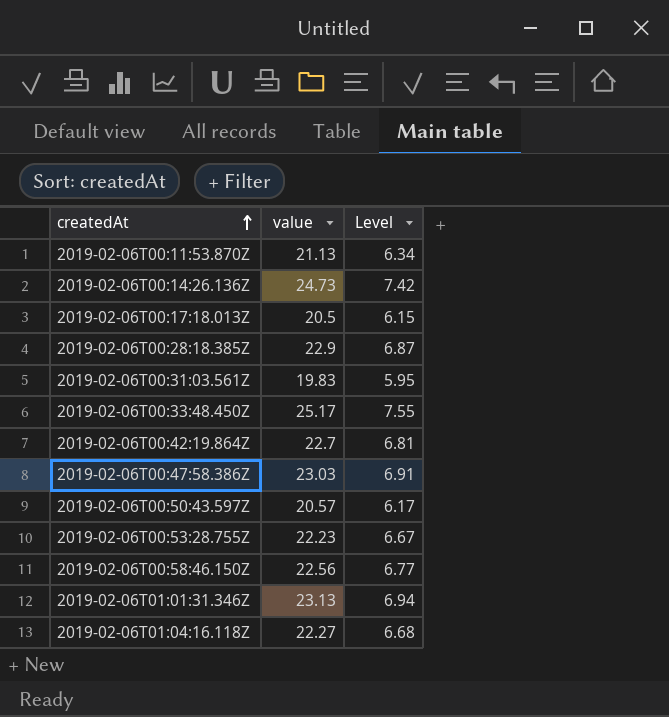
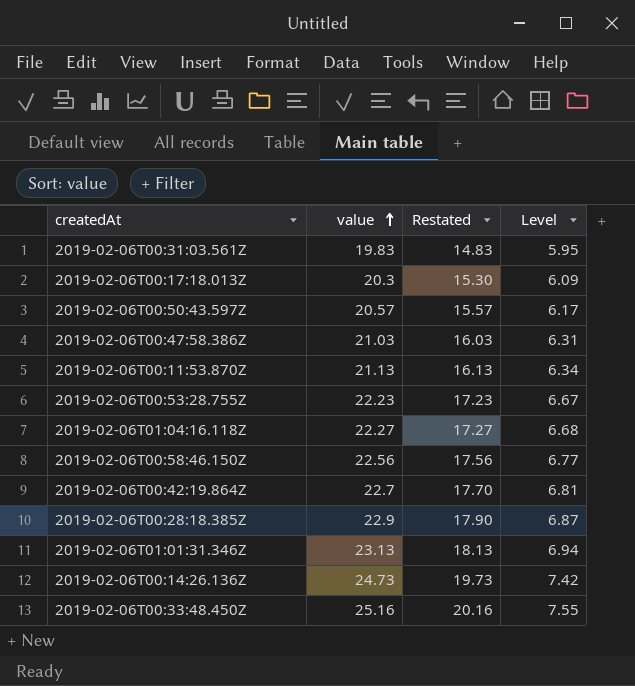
row order: createdAt ascending -> value ascending
column Restated | formula: none -> [value] - 5
2019-02-06T00:17:18.013Z | value: 20.5 -> 20.3
2019-02-06T00:17:18.013Z | Level: 6.15 -> 6.09
2019-02-06T00:47:58.386Z | value: 23.03 -> 21.03
2019-02-06T00:47:58.386Z | Level: 6.91 -> 6.31
2019-02-06T00:33:48.450Z | value: 25.17 -> 25.16

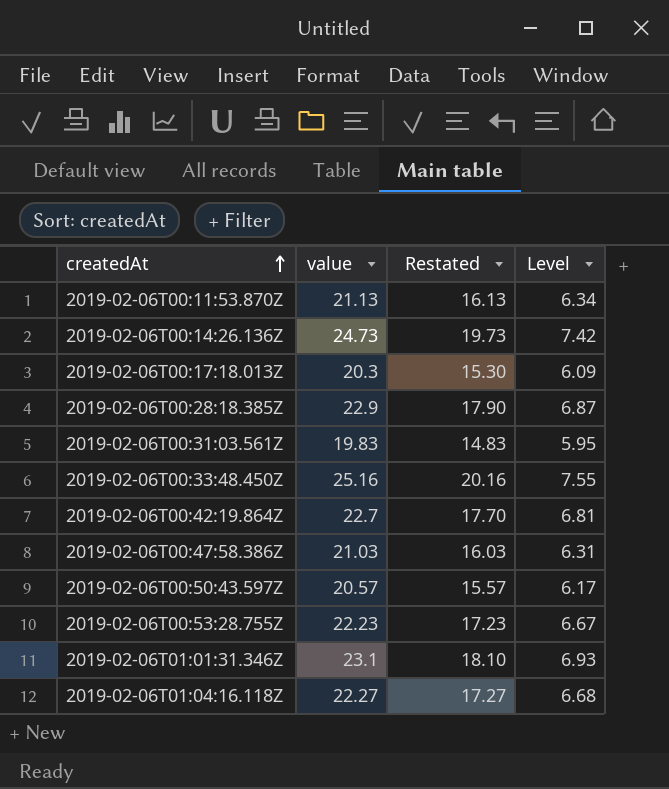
row order: value ascending -> createdAt ascending
row 2019-02-06T00:58:46.150Z: 22.56 | 17.56 | 6.77 -> none
2019-02-06T01:01:31.346Z | value: 23.13 -> 23.1
2019-02-06T01:01:31.346Z | Restated: 18.13 -> 18.10
2019-02-06T01:01:31.346Z | Level: 6.94 -> 6.93

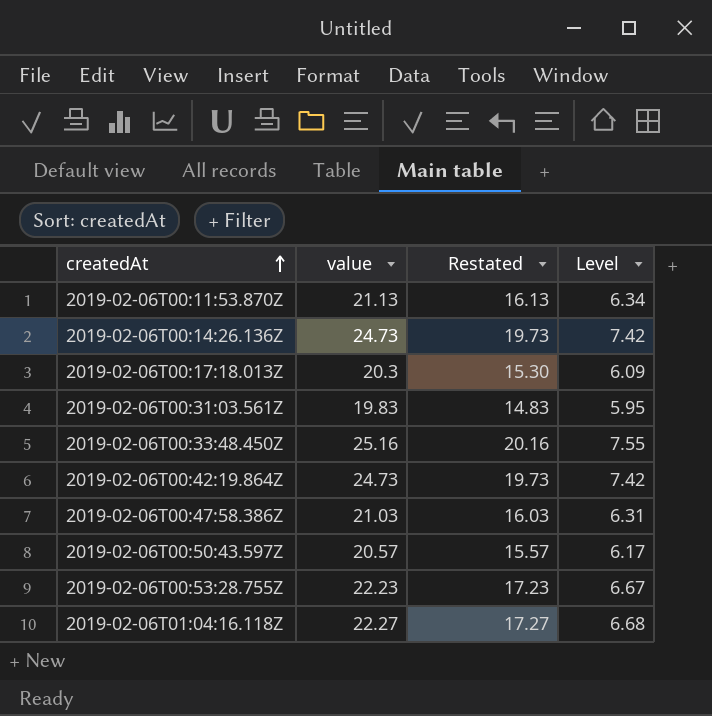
row 2019-02-06T00:28:18.385Z: 22.9 | 17.90 | 6.87 -> none
row 2019-02-06T01:01:31.346Z: 23.1 | 18.10 | 6.93 -> none
2019-02-06T00:42:19.864Z | value: 22.7 -> 24.73
2019-02-06T00:42:19.864Z | Restated: 17.70 -> 19.73
2019-02-06T00:42:19.864Z | Level: 6.81 -> 7.42

